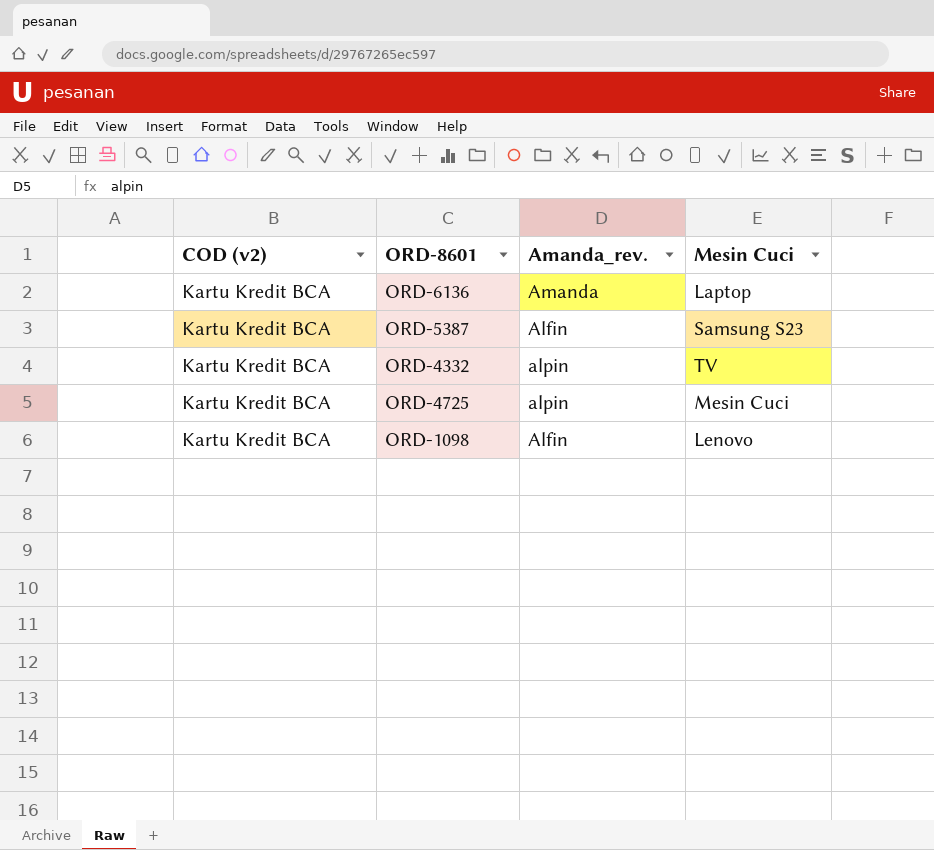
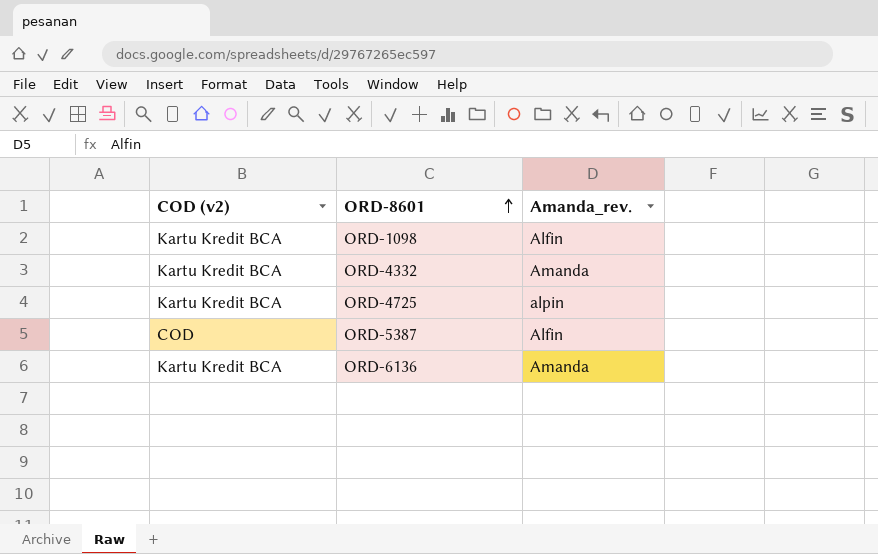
row order: none -> ORD-8601 ascending
column Mesin Cuci | position: 4 -> none
ORD-4332 | Amanda_rev.: alpin -> Amanda
ORD-5387 | COD (v2): Kartu Kredit BCA -> COD

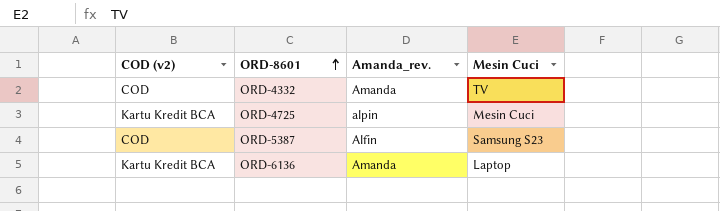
column Mesin Cuci | position: none -> 4
row ORD-1098: Kartu Kredit BCA | Alfin -> none
ORD-4332 | COD (v2): Kartu Kredit BCA -> COD

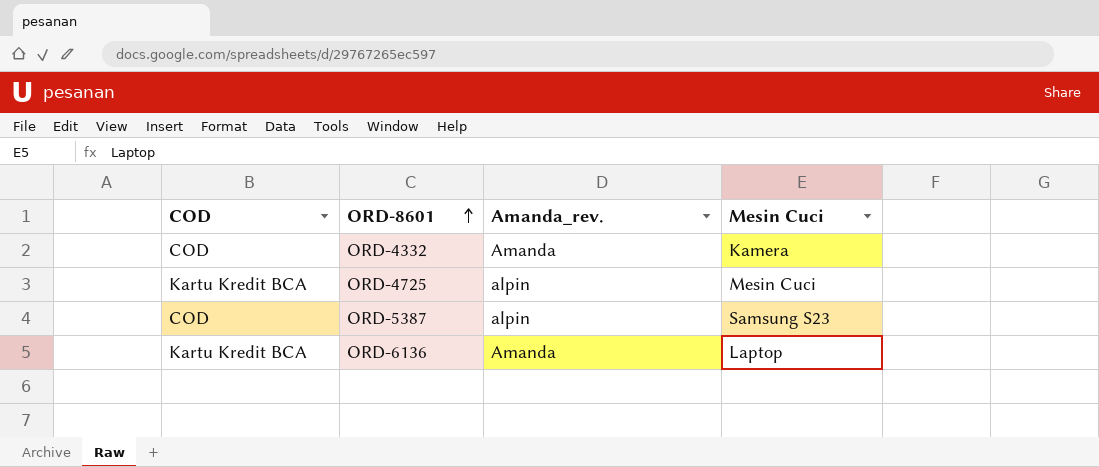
column name: COD (v2) -> COD
ORD-4332 | Mesin Cuci: TV -> Kamera
ORD-5387 | Amanda_rev.: Alfin -> alpin

